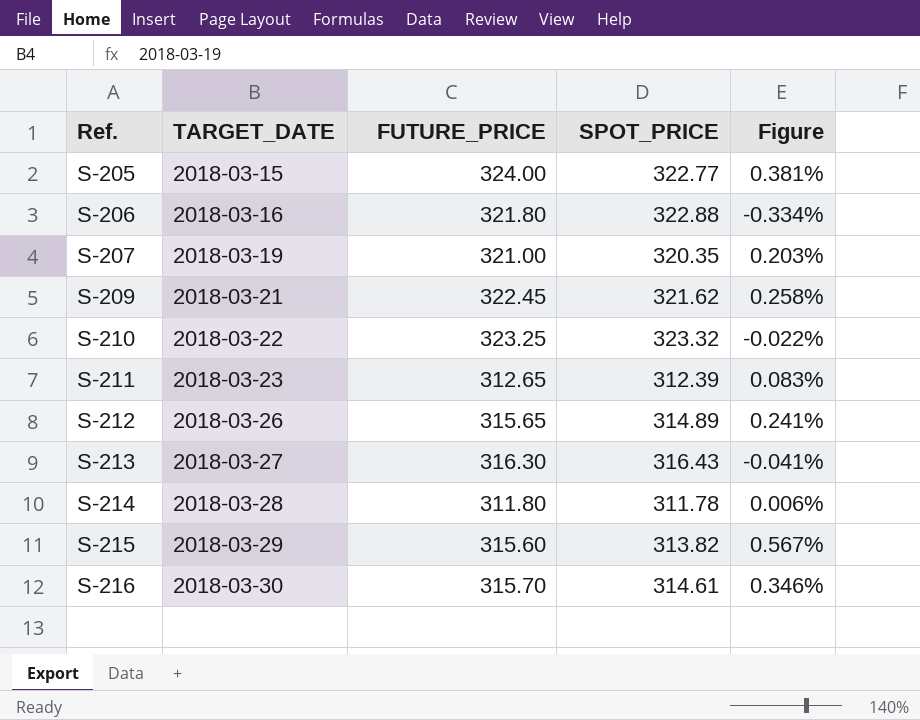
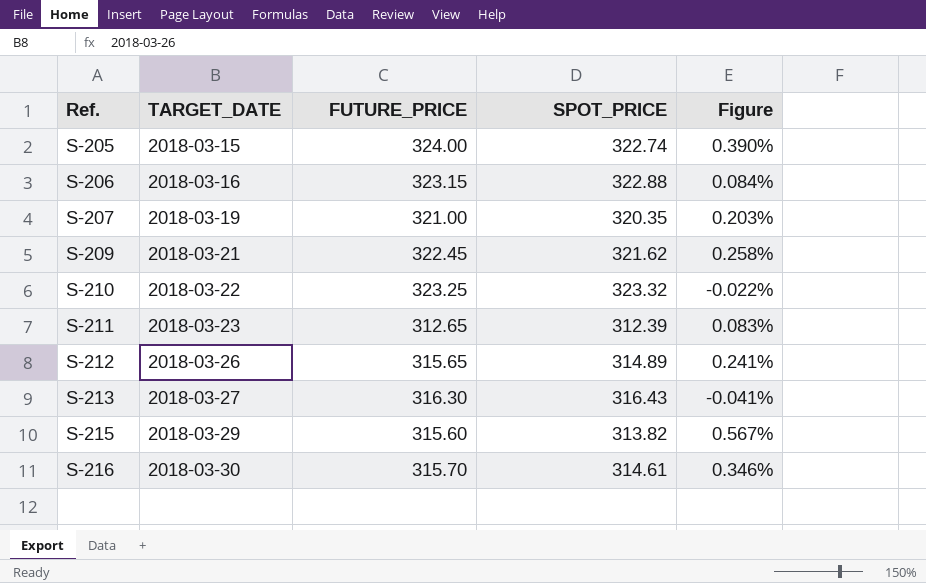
row S-214: 2018-03-28 | 311.80 | 311.78 | 0.006% -> none
S-205 | SPOT_PRICE: 322.77 -> 322.74
S-205 | Figure: 0.381% -> 0.390%
S-206 | FUTURE_PRICE: 321.80 -> 323.15
S-206 | Figure: -0.334% -> 0.084%

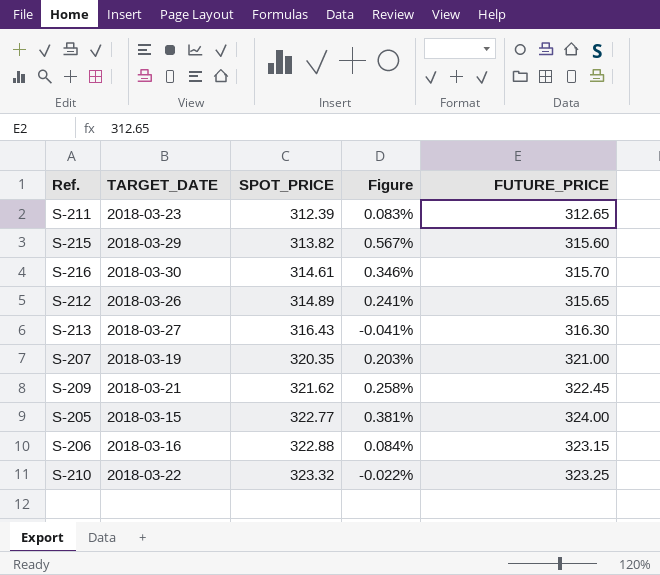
row order: Ref. ascending -> SPOT_PRICE ascending
column FUTURE_PRICE | position: 3 -> 5
S-205 | SPOT_PRICE: 322.74 -> 322.77
S-205 | Figure: 0.390% -> 0.381%

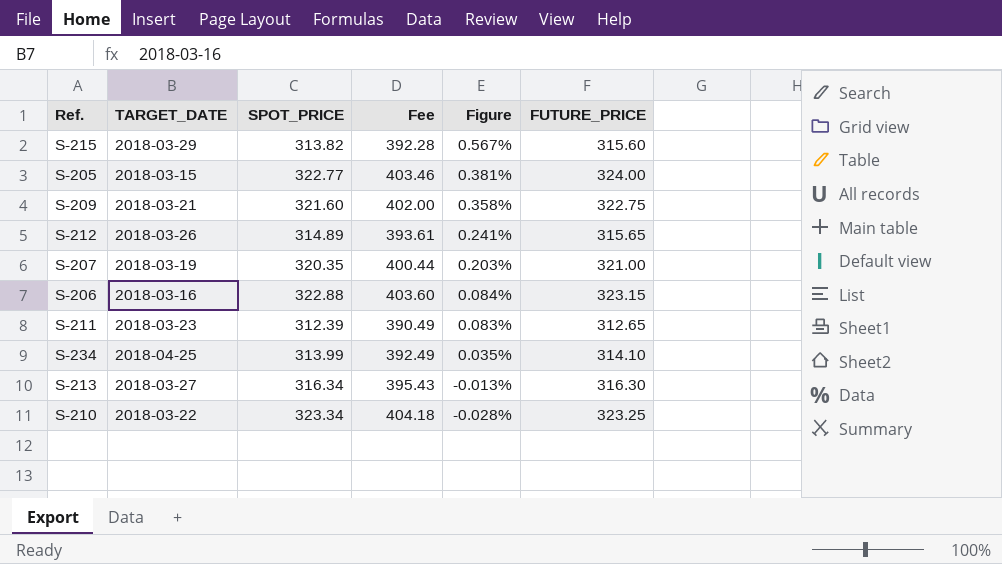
row order: SPOT_PRICE ascending -> Figure descending
column Fee | formula: none -> [SPOT_PRICE] * 1.25
row S-216: 2018-03-30 | 314.61 | 0.346% | 315.70 -> none
S-209 | SPOT_PRICE: 321.62 -> 321.60
S-209 | Figure: 0.258% -> 0.358%
S-209 | FUTURE_PRICE: 322.45 -> 322.75
row S-234: none -> 2018-04-25 | 313.99 | 392.49 | 0.035% | 314.10
S-213 | SPOT_PRICE: 316.43 -> 316.34
S-213 | Figure: -0.041% -> -0.013%
S-210 | SPOT_PRICE: 323.32 -> 323.34
S-210 | Figure: -0.022% -> -0.028%

